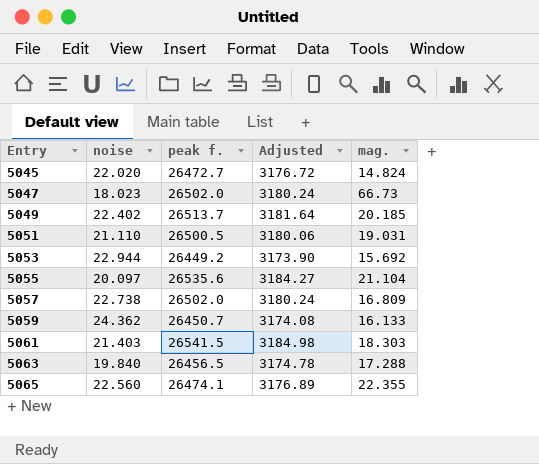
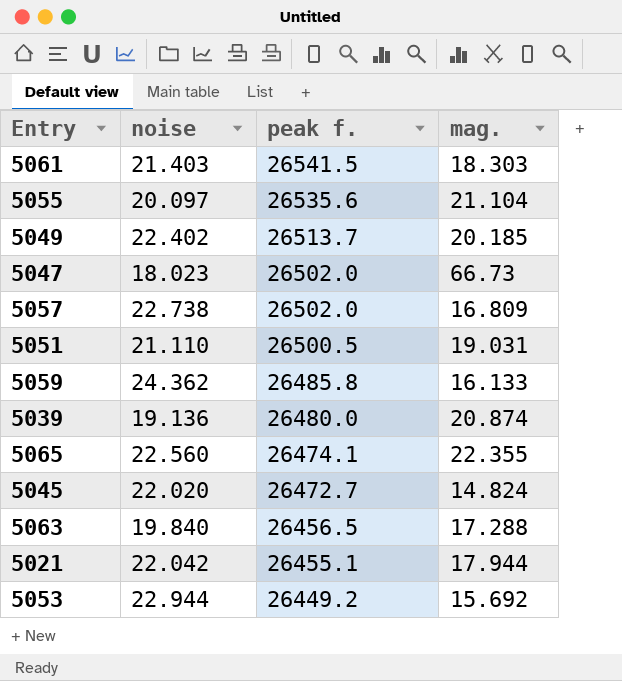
row order: Entry ascending -> peak f. descending
column Adjusted | formula: [peak f.] * 0.12 -> none
5059 | peak f.: 26450.7 -> 26485.8
row 5039: none -> 19.136 | 26480.0 | 20.874
row 5021: none -> 22.042 | 26455.1 | 17.944

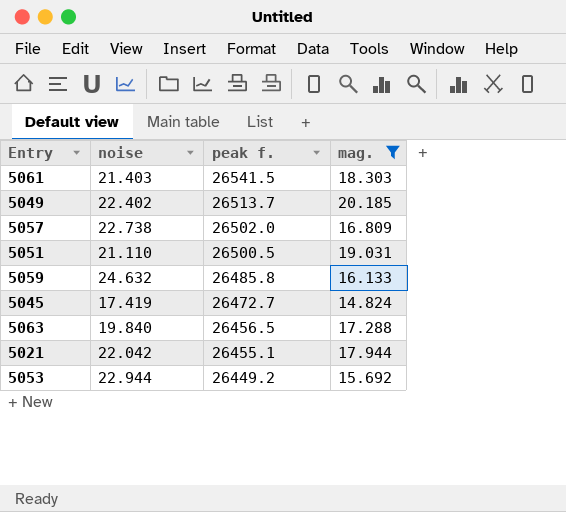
filter: none -> mag. <= 20.185
5059 | noise: 24.362 -> 24.632
5045 | noise: 22.020 -> 17.419

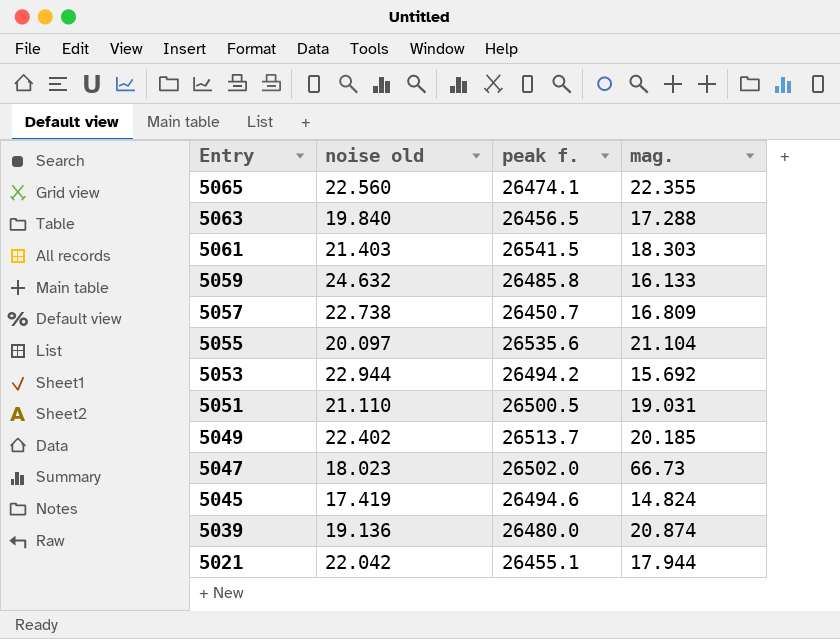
filter: mag. <= 20.185 -> none
row order: peak f. descending -> Entry descending
column name: noise -> noise old
5057 | peak f.: 26502.0 -> 26450.7
5053 | peak f.: 26449.2 -> 26494.2
5045 | peak f.: 26472.7 -> 26494.6

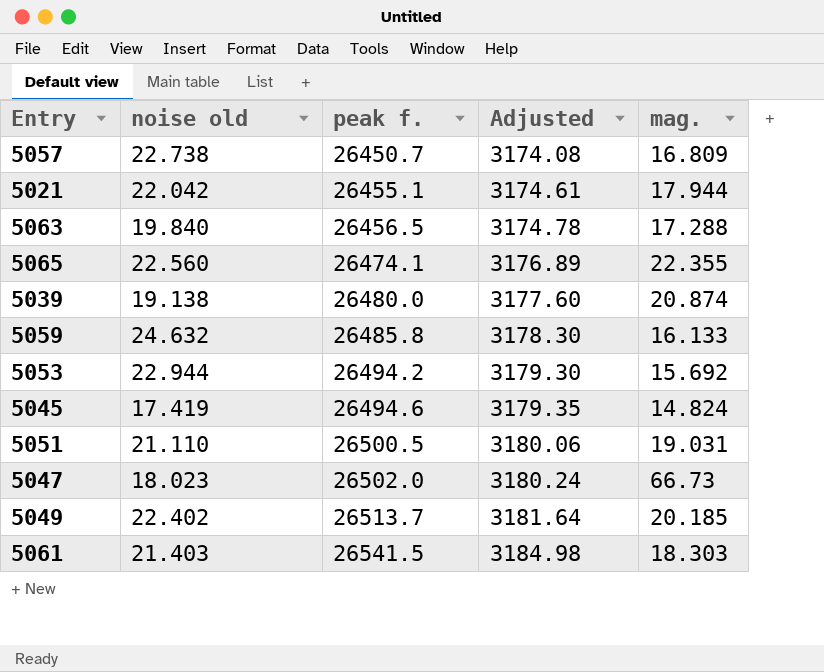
row order: Entry descending -> peak f. ascending
column Adjusted | formula: none -> [peak f.] * 0.12
row 5055: 20.097 | 26535.6 | 21.104 -> none
5039 | noise old: 19.136 -> 19.138

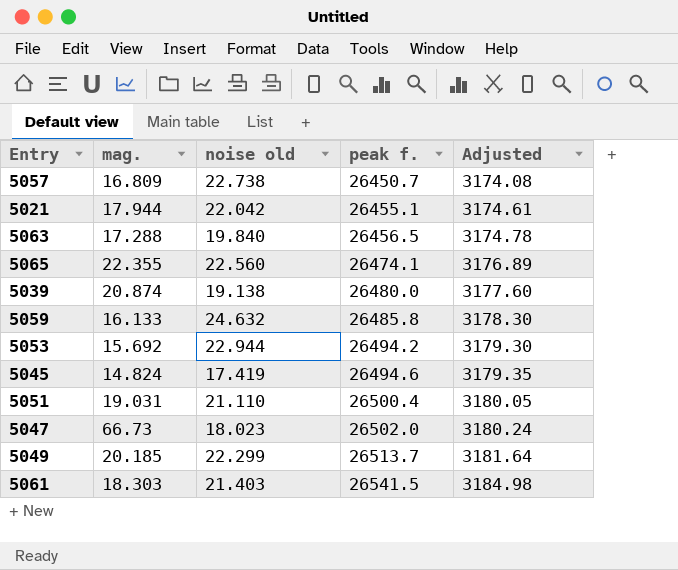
column mag. | position: 5 -> 2
5051 | peak f.: 26500.5 -> 26500.4
5051 | Adjusted: 3180.06 -> 3180.05
5049 | noise old: 22.402 -> 22.299

